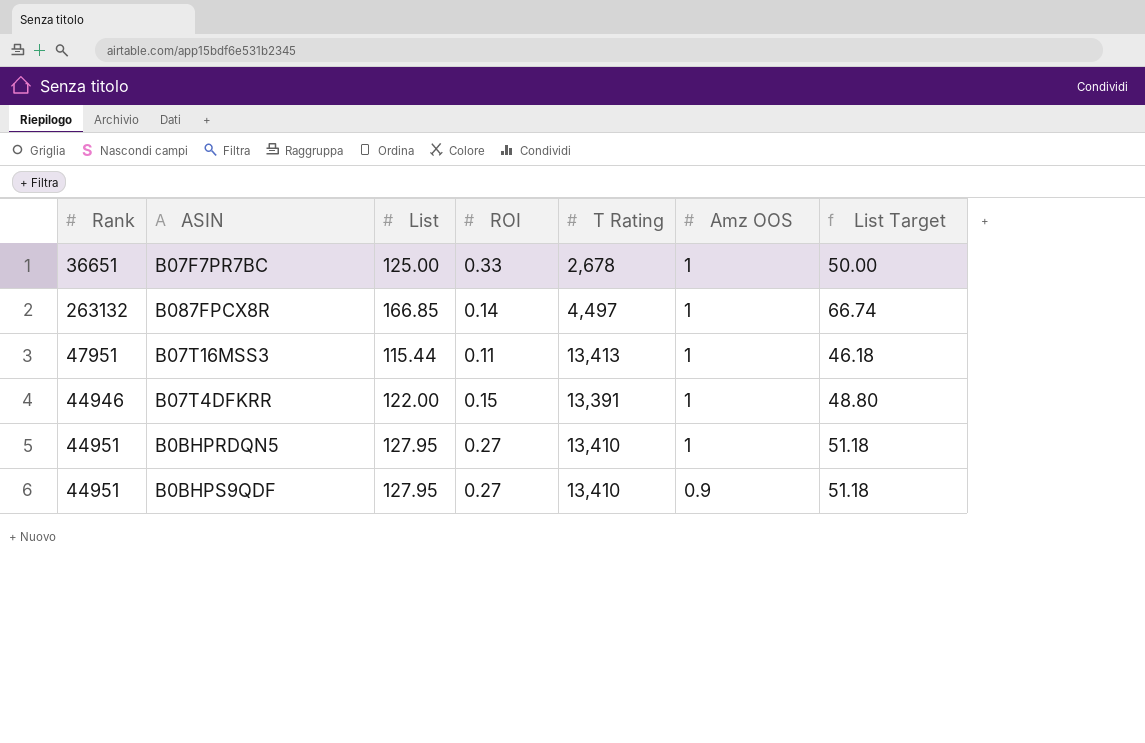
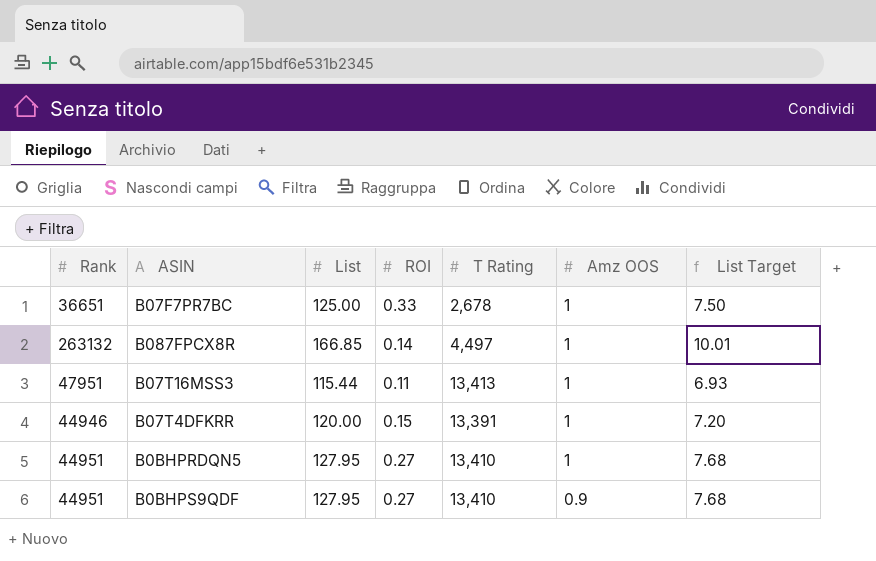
column List Target | formula: [List] * 0.4 -> [List] * 0.06
B07T4DFKRR | List: 122.00 -> 120.00

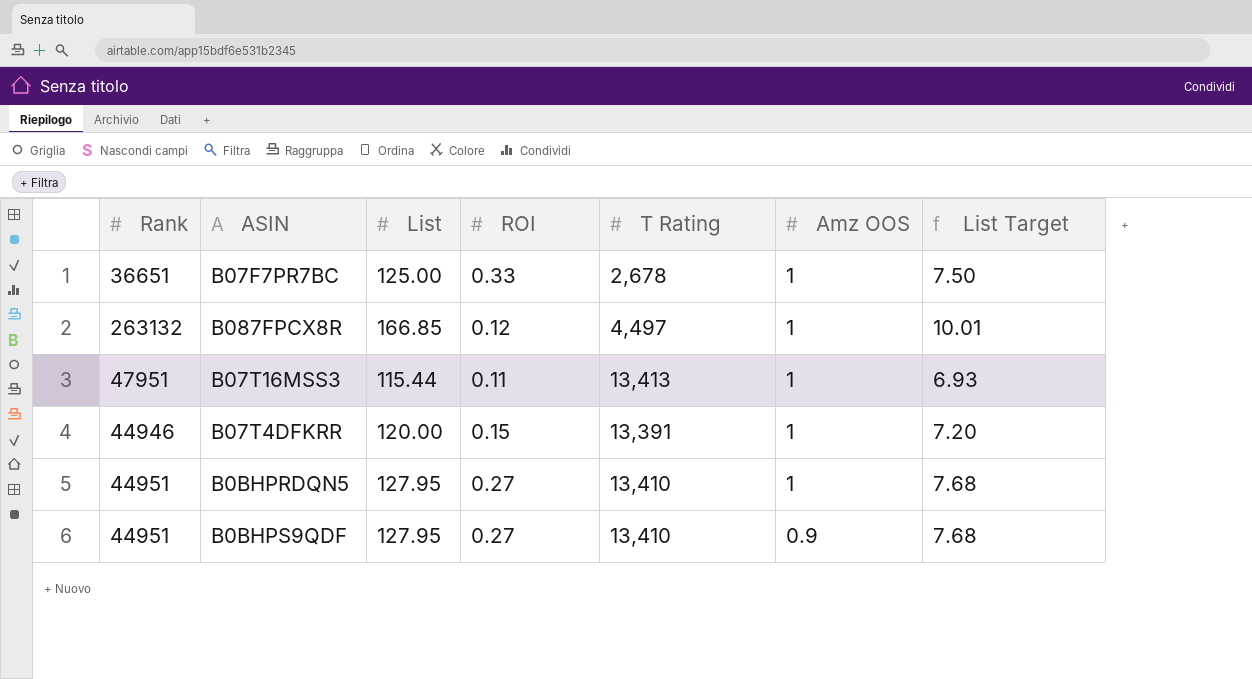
B087FPCX8R | ROI: 0.14 -> 0.12

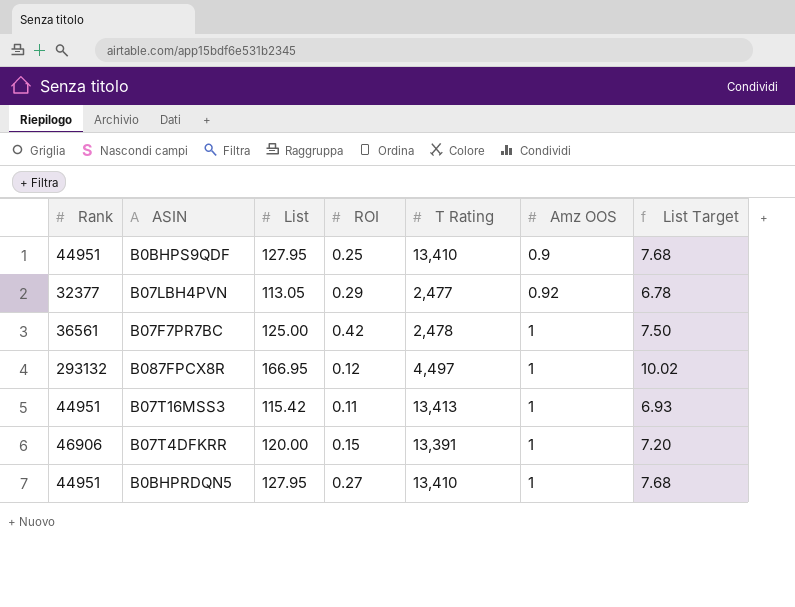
row order: Amz OOS descending -> Amz OOS ascending
B0BHPS9QDF | ROI: 0.27 -> 0.25
row B07LBH4PVN: none -> 32377 | 113.05 | 0.29 | 2,477 | 0.92 | 6.78
B07F7PR7BC | Rank: 36651 -> 36561
B07F7PR7BC | ROI: 0.33 -> 0.42
B07F7PR7BC | T Rating: 2,678 -> 2,478
B087FPCX8R | Rank: 263132 -> 293132
B087FPCX8R | List: 166.85 -> 166.95
B087FPCX8R | List Target: 10.01 -> 10.02
B07T16MSS3 | Rank: 47951 -> 44951
B07T16MSS3 | List: 115.44 -> 115.42
B07T4DFKRR | Rank: 44946 -> 46906

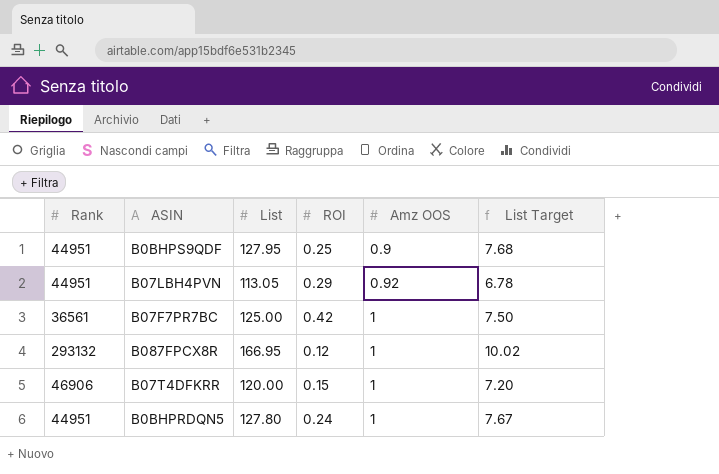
column T Rating | position: 5 -> none
row B07T16MSS3: 44951 | 115.42 | 0.11 | 13,413 | 1 | 6.93 -> none
B07LBH4PVN | Rank: 32377 -> 44951
B0BHPRDQN5 | List: 127.95 -> 127.80
B0BHPRDQN5 | ROI: 0.27 -> 0.24
B0BHPRDQN5 | List Target: 7.68 -> 7.67

